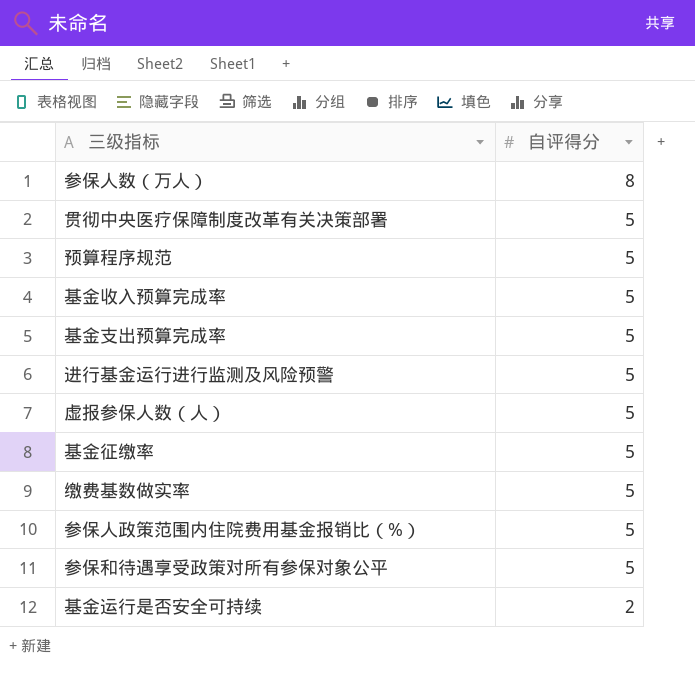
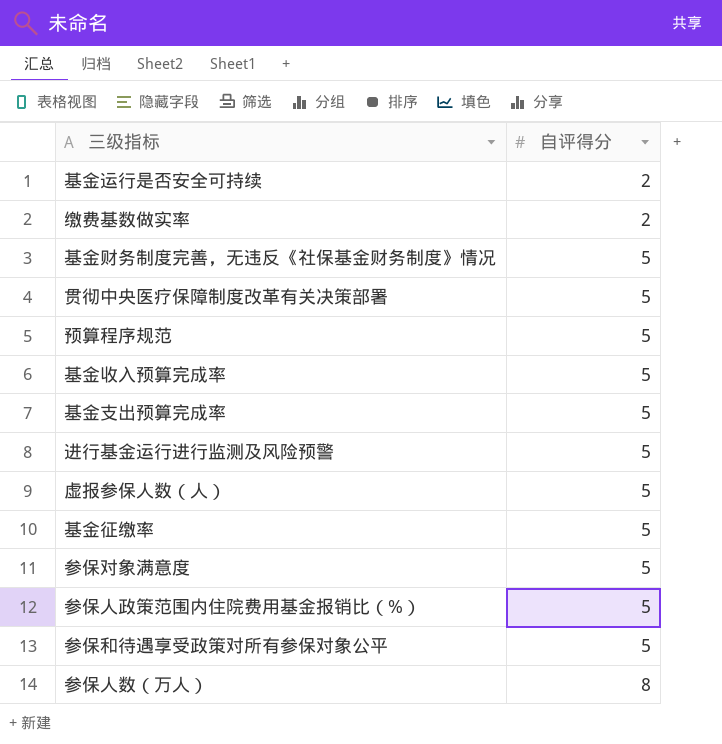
row order: 自评得分 descending -> 自评得分 ascending
缴费基数做实率 | 自评得分: 5 -> 2
row 基金财务制度完善，无违反《社保基金财务制度》情况: none -> 5
row 参保对象满意度: none -> 5

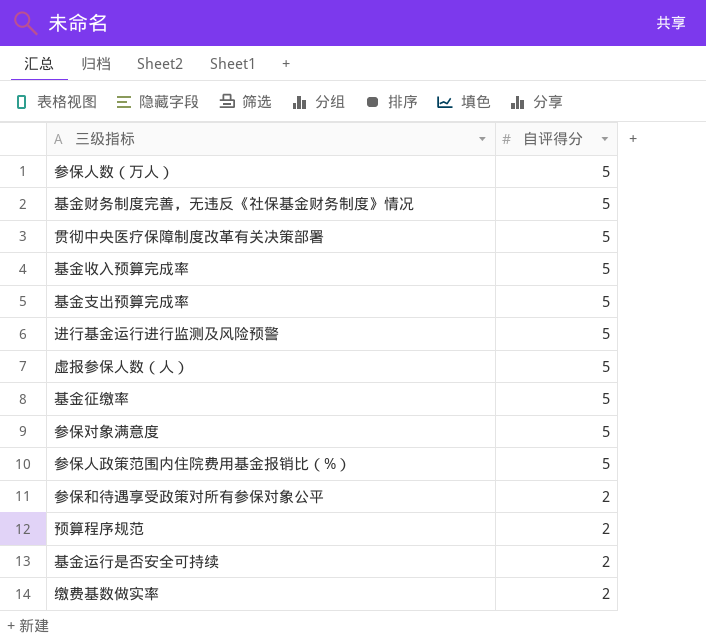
row order: 自评得分 ascending -> 自评得分 descending
参保人数（万人） | 自评得分: 8 -> 5
参保和待遇享受政策对所有参保对象公平 | 自评得分: 5 -> 2
预算程序规范 | 自评得分: 5 -> 2

